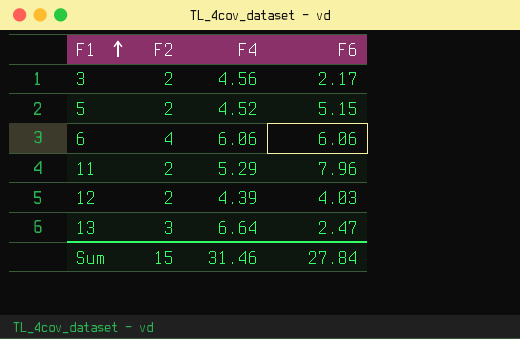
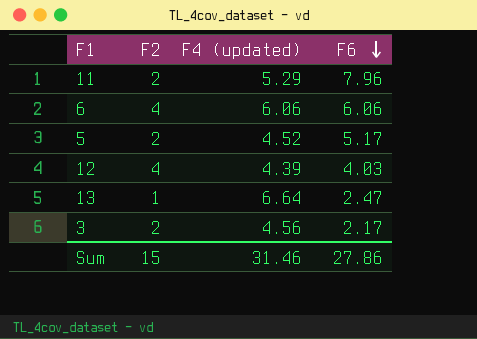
row order: F1 ascending -> F6 descending
column name: F4 -> F4 (updated)
5 | F6: 5.15 -> 5.17
12 | F2: 2 -> 4
13 | F2: 3 -> 1
Sum | F6: 27.84 -> 27.86

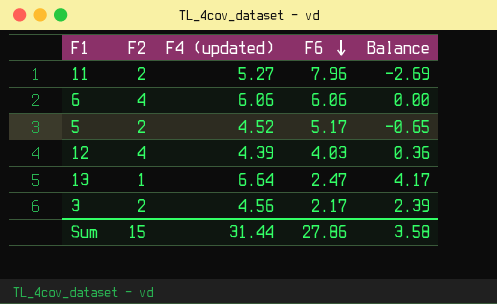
column Balance | formula: none -> [F4 (updated)] - [F6]
11 | F4 (updated): 5.29 -> 5.27
Sum | F4 (updated): 31.46 -> 31.44

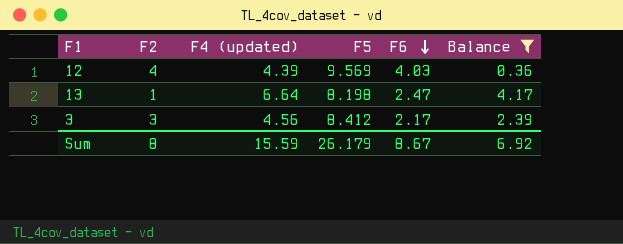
filter: none -> Balance >= 0.36
column F5 | position: none -> 4
3 | F2: 2 -> 3
Sum | F2: 15 -> 8
Sum | F4 (updated): 31.44 -> 15.59
Sum | F6: 27.86 -> 8.67
Sum | Balance: 3.58 -> 6.92

